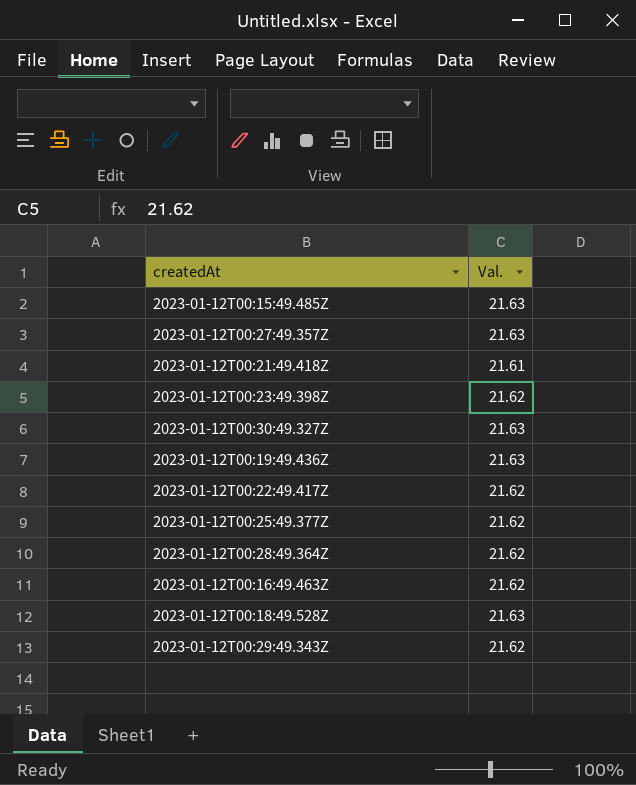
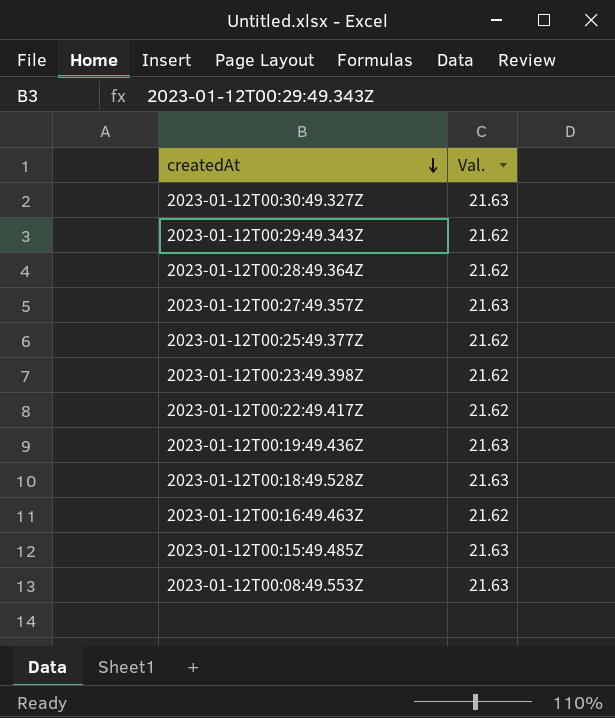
row order: none -> createdAt descending
row 2023-01-12T00:21:49.418Z: 21.61 -> none
row 2023-01-12T00:08:49.553Z: none -> 21.63

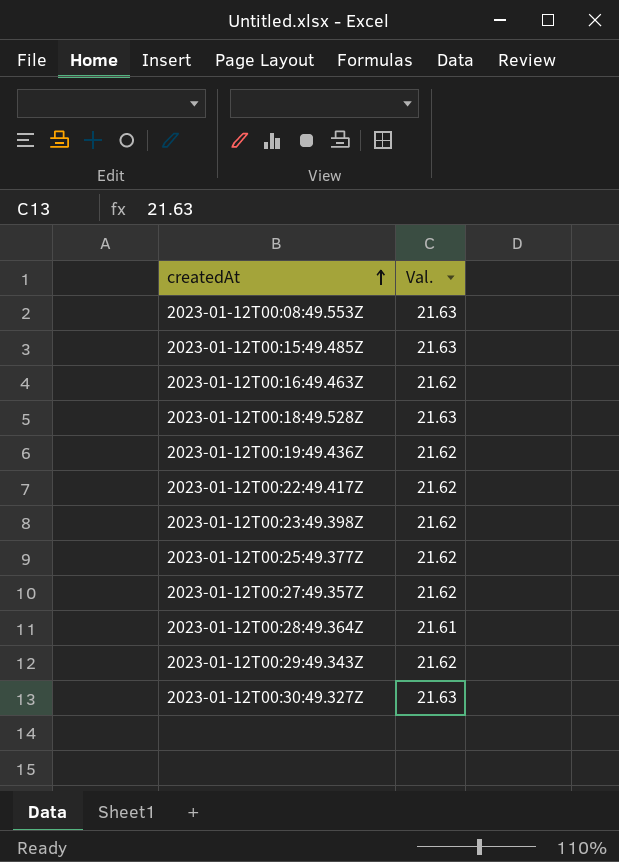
row order: createdAt descending -> createdAt ascending
2023-01-12T00:19:49.436Z | Val.: 21.63 -> 21.62
2023-01-12T00:27:49.357Z | Val.: 21.63 -> 21.62
2023-01-12T00:28:49.364Z | Val.: 21.62 -> 21.61

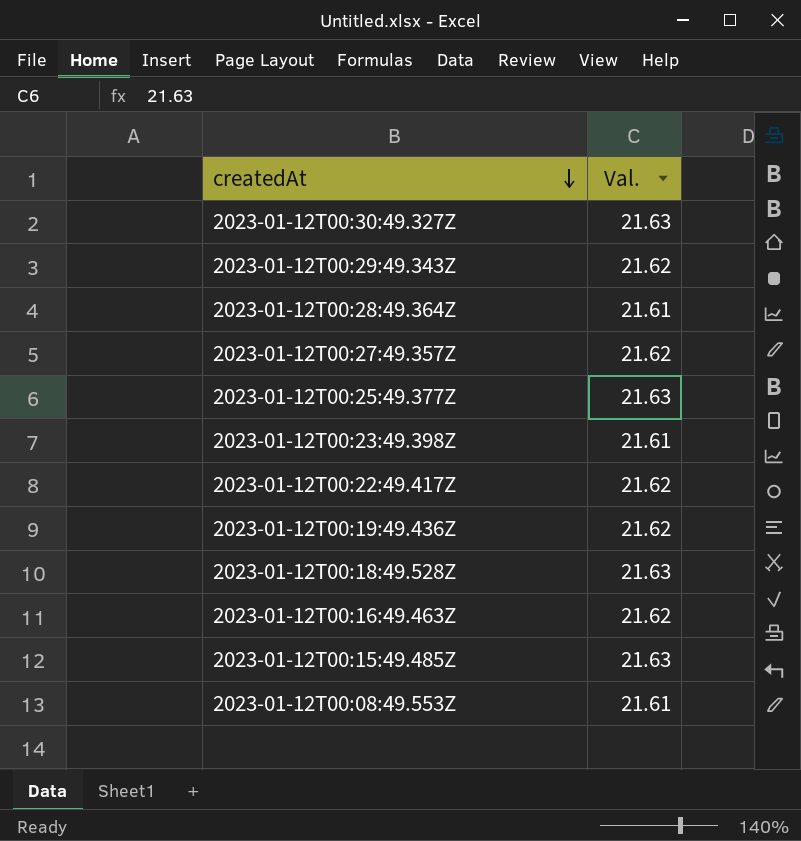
row order: createdAt ascending -> createdAt descending
2023-01-12T00:25:49.377Z | Val.: 21.62 -> 21.63
2023-01-12T00:23:49.398Z | Val.: 21.62 -> 21.61
2023-01-12T00:08:49.553Z | Val.: 21.63 -> 21.61

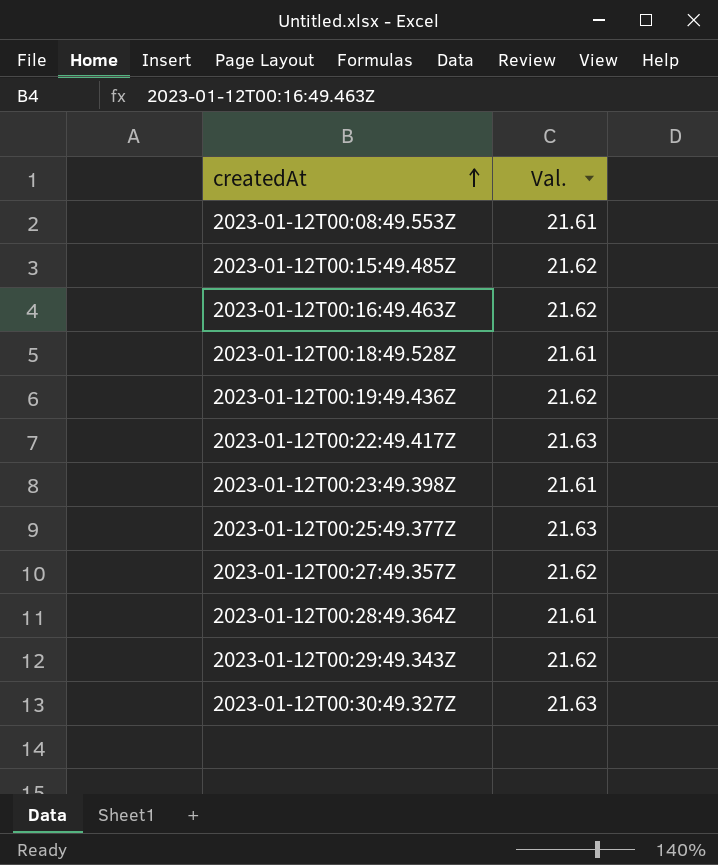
row order: createdAt descending -> createdAt ascending
2023-01-12T00:15:49.485Z | Val.: 21.63 -> 21.62
2023-01-12T00:18:49.528Z | Val.: 21.63 -> 21.61
2023-01-12T00:22:49.417Z | Val.: 21.62 -> 21.63

